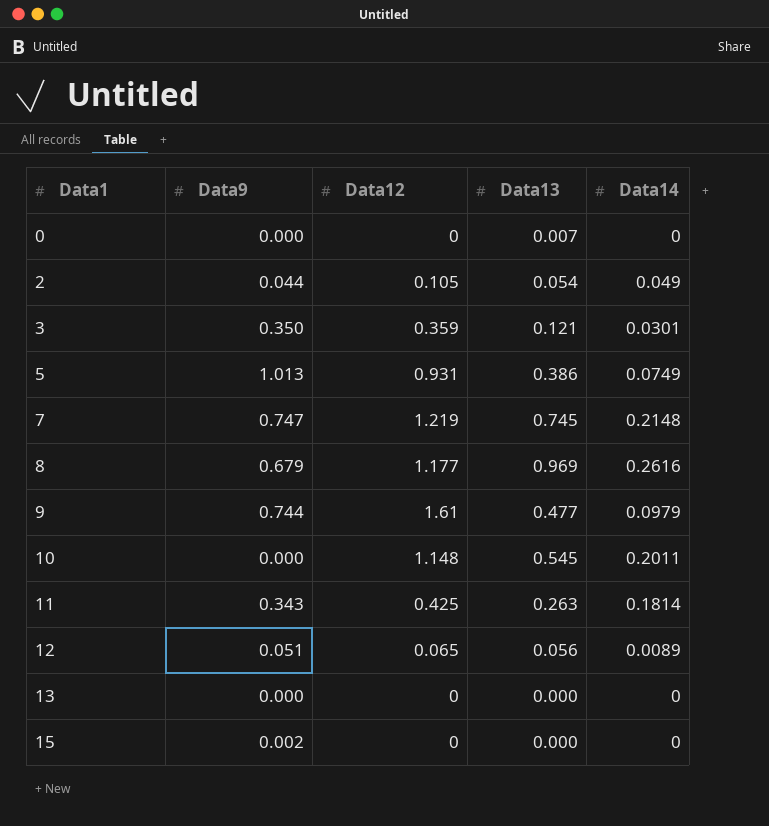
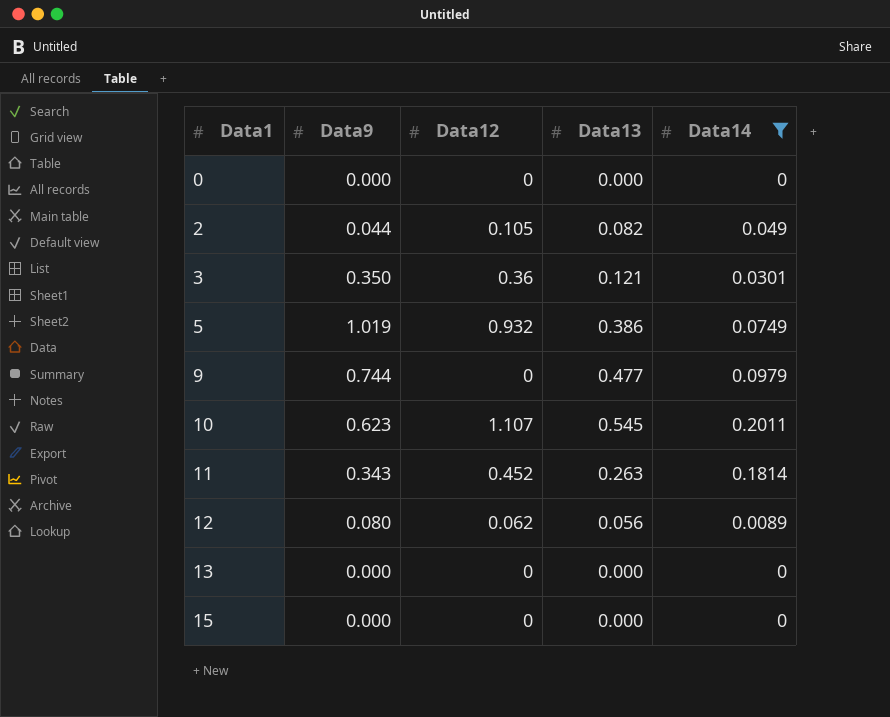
filter: none -> Data14 <= 0.2011
0 | Data13: 0.007 -> 0.000
2 | Data13: 0.054 -> 0.082
3 | Data12: 0.359 -> 0.36
5 | Data9: 1.013 -> 1.019
5 | Data12: 0.931 -> 0.932
9 | Data12: 1.61 -> 0
10 | Data9: 0.000 -> 0.623
10 | Data12: 1.148 -> 1.107
11 | Data12: 0.425 -> 0.452
12 | Data9: 0.051 -> 0.080
12 | Data12: 0.065 -> 0.062
15 | Data9: 0.002 -> 0.000

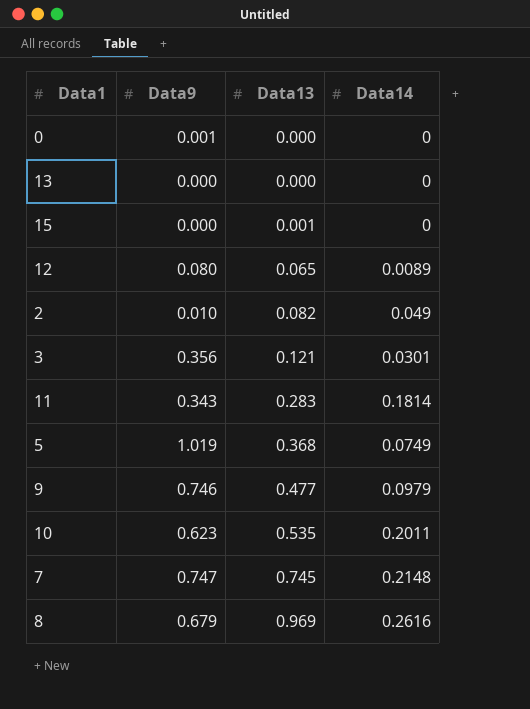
filter: Data14 <= 0.2011 -> none
row order: Data1 ascending -> Data13 ascending
column Data12 | position: 3 -> none
0 | Data9: 0.000 -> 0.001
15 | Data13: 0.000 -> 0.001
12 | Data13: 0.056 -> 0.065
2 | Data9: 0.044 -> 0.010
3 | Data9: 0.350 -> 0.356
11 | Data13: 0.263 -> 0.283
5 | Data13: 0.386 -> 0.368
9 | Data9: 0.744 -> 0.746
10 | Data13: 0.545 -> 0.535

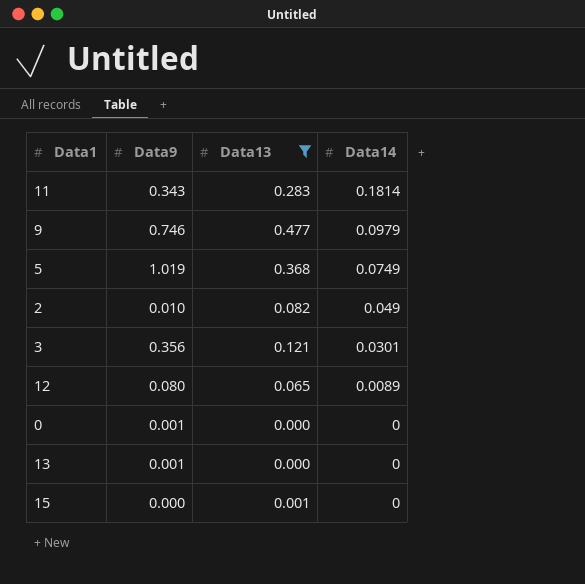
filter: none -> Data13 <= 0.477
row order: Data13 ascending -> Data14 descending
13 | Data9: 0.000 -> 0.001

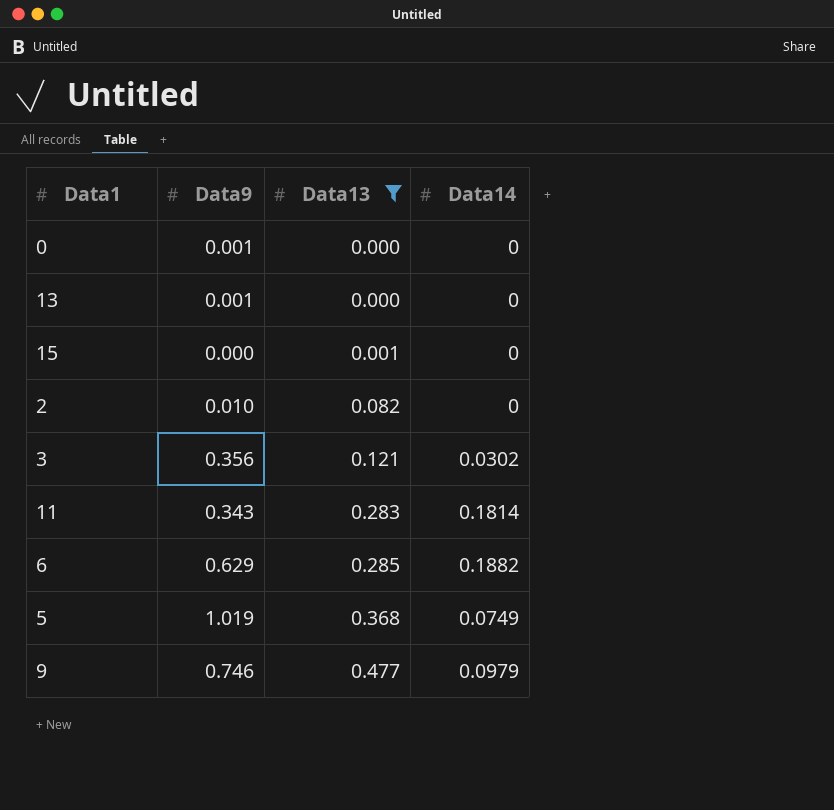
row order: Data14 descending -> Data13 ascending
row 12: 0.080 | 0.065 | 0.0089 -> none
2 | Data14: 0.049 -> 0
3 | Data14: 0.0301 -> 0.0302
row 6: none -> 0.629 | 0.285 | 0.1882

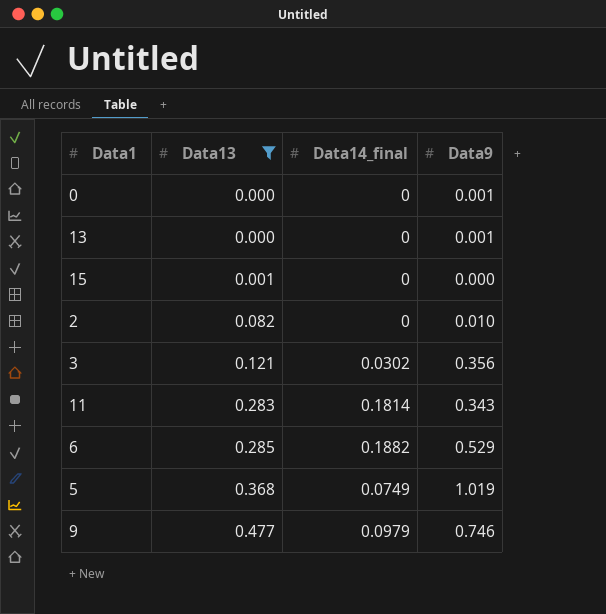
column name: Data14 -> Data14_final
column Data9 | position: 2 -> 4
6 | Data9: 0.629 -> 0.529

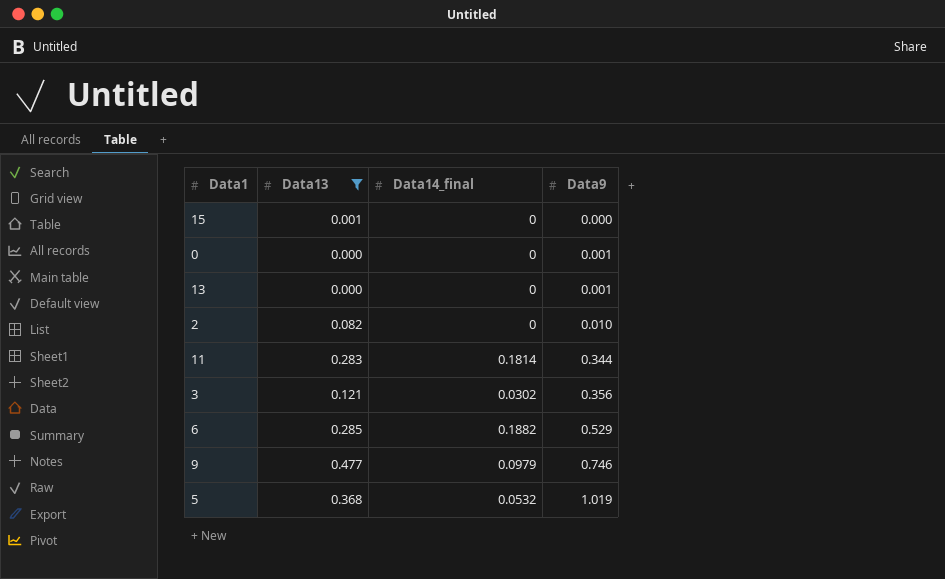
row order: Data13 ascending -> Data9 ascending
11 | Data9: 0.343 -> 0.344
5 | Data14_final: 0.0749 -> 0.0532

